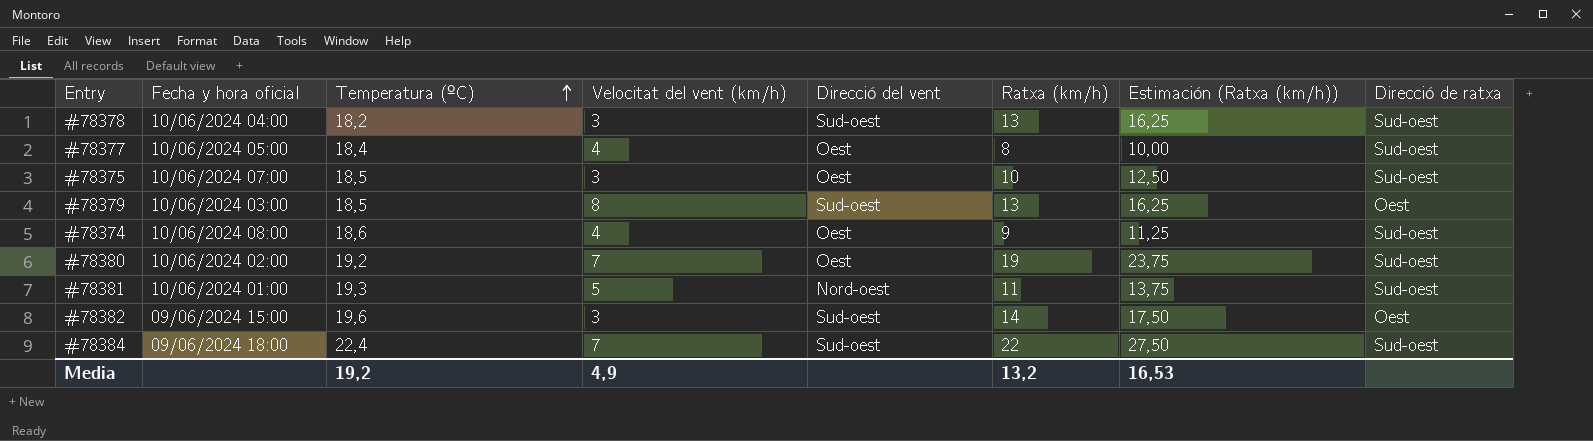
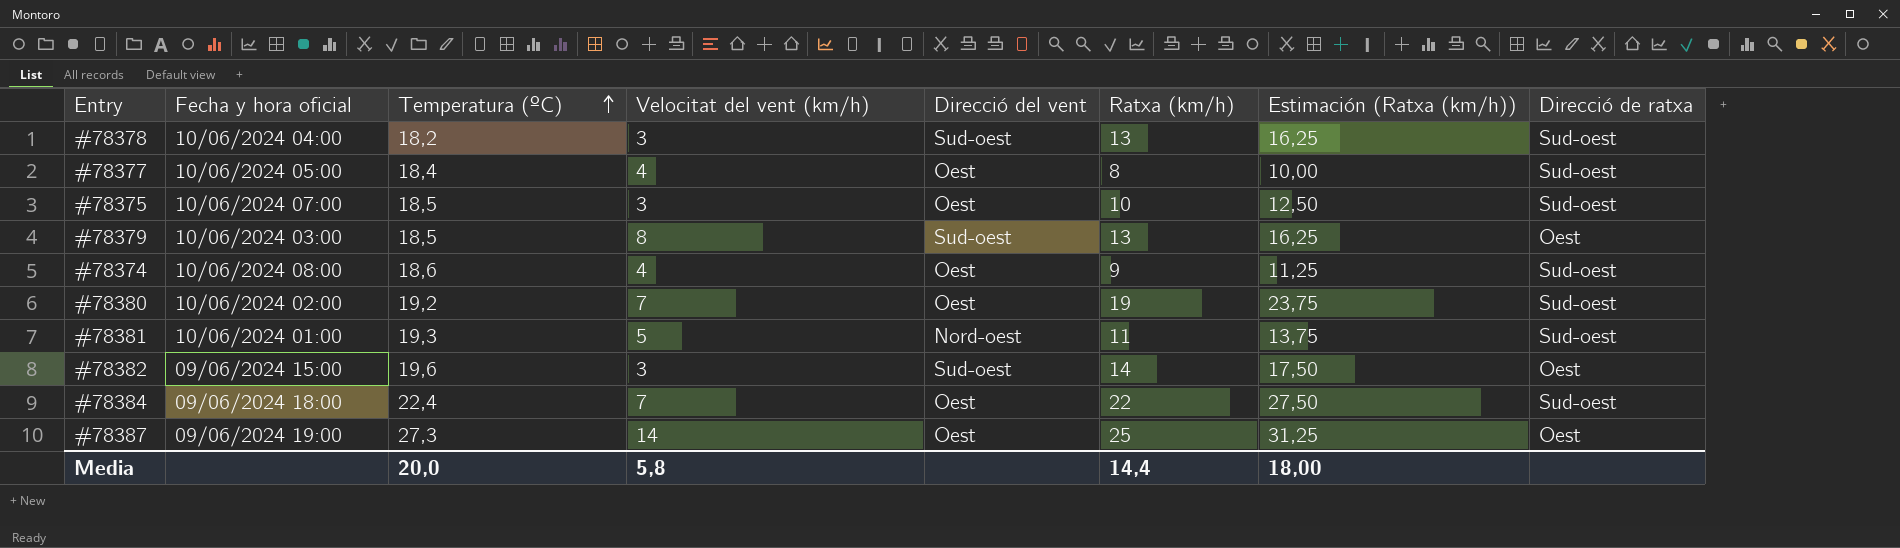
#78384 | Direcció del vent: Sud-oest -> Oest
row #78387: none -> 09/06/2024 19:00 | 27,3 | 14 | Oest | 25 | 31,25 | Oest
Media | Temperatura (ºC): 19,2 -> 20,0
Media | Velocitat del vent (km/h): 4,9 -> 5,8
Media | Ratxa (km/h): 13,2 -> 14,4
Media | Estimación (Ratxa (km/h)): 16,53 -> 18,00

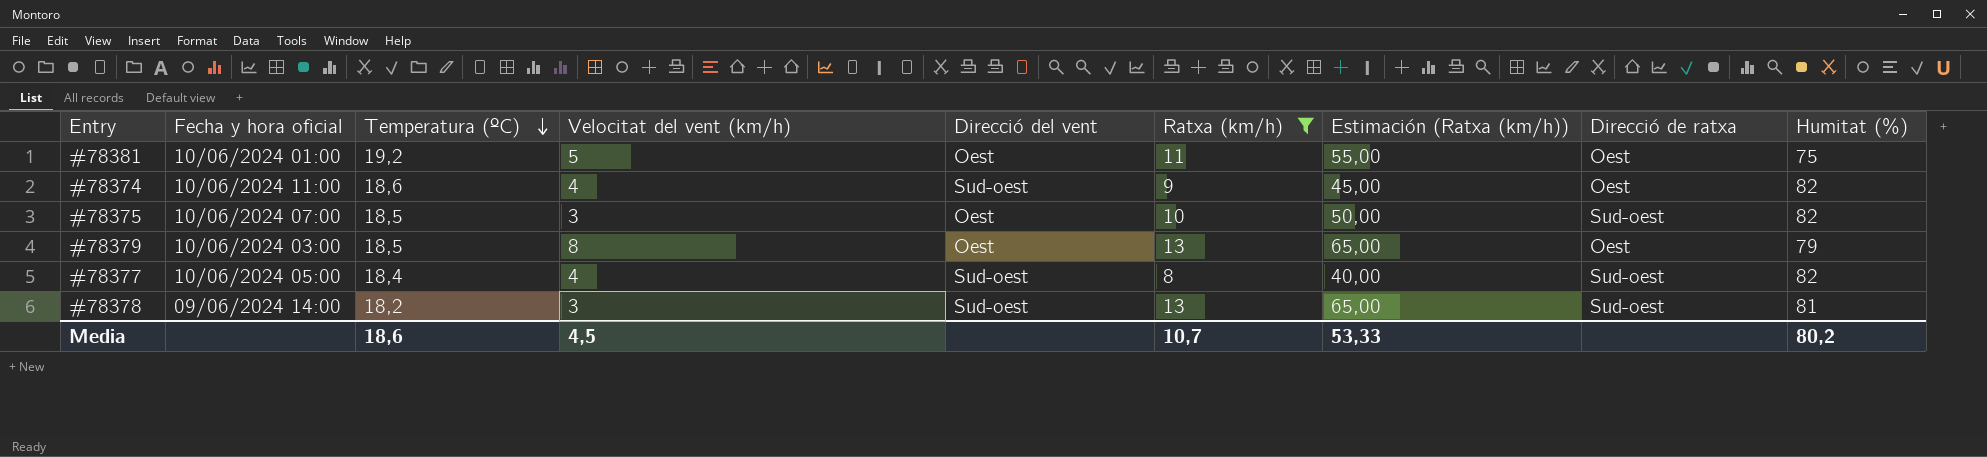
filter: none -> Ratxa (km/h) <= 13
row order: Temperatura (ºC) ascending -> Temperatura (ºC) descending
column Estimación (Ratxa (km/h)) | formula: [Ratxa (km/h)] * 1,25 -> [Ratxa (km/h)] * 5
column Humitat (%) | position: none -> 9
#78381 | Temperatura (ºC): 19,3 -> 19,2
#78381 | Direcció del vent: Nord-oest -> Oest
#78381 | Direcció de ratxa: Sud-oest -> Oest
#78374 | Fecha y hora oficial: 10/06/2024 08:00 -> 10/06/2024 11:00
#78374 | Direcció del vent: Oest -> Sud-oest
#78374 | Direcció de ratxa: Sud-oest -> Oest
#78379 | Direcció del vent: Sud-oest -> Oest
#78377 | Direcció del vent: Oest -> Sud-oest
#78378 | Fecha y hora oficial: 10/06/2024 04:00 -> 09/06/2024 14:00
Media | Temperatura (ºC): 20,0 -> 18,6
Media | Velocitat del vent (km/h): 5,8 -> 4,5
Media | Ratxa (km/h): 14,4 -> 10,7
Media | Estimación (Ratxa (km/h)): 18,00 -> 53,33

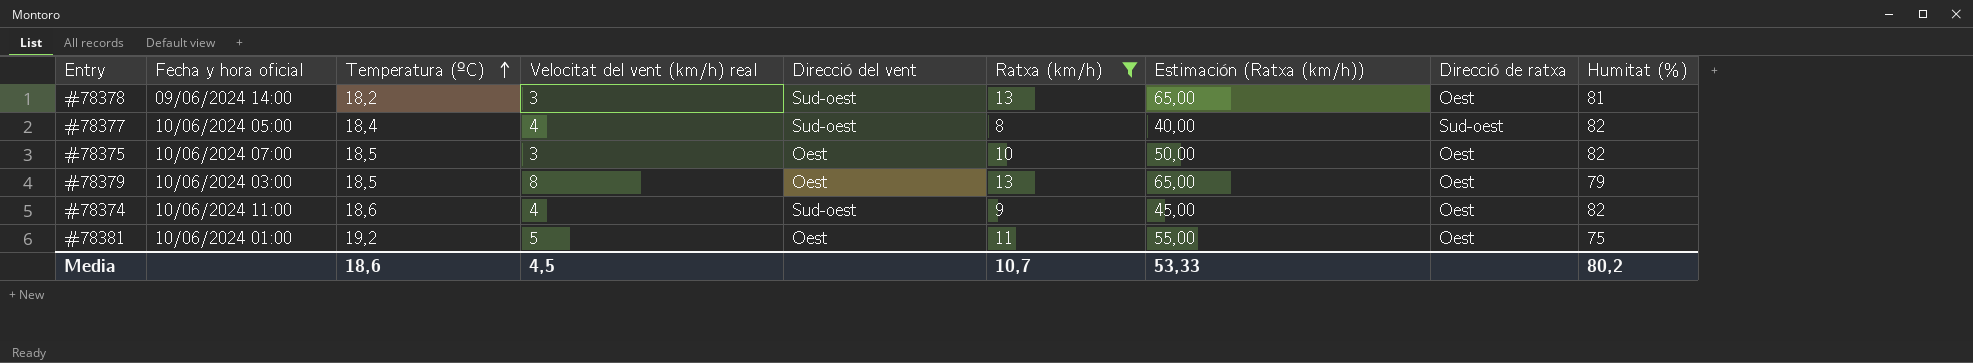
row order: Temperatura (ºC) descending -> Temperatura (ºC) ascending
column name: Velocitat del vent (km/h) -> Velocitat del vent (km/h) real
#78378 | Direcció de ratxa: Sud-oest -> Oest
#78375 | Direcció de ratxa: Sud-oest -> Oest

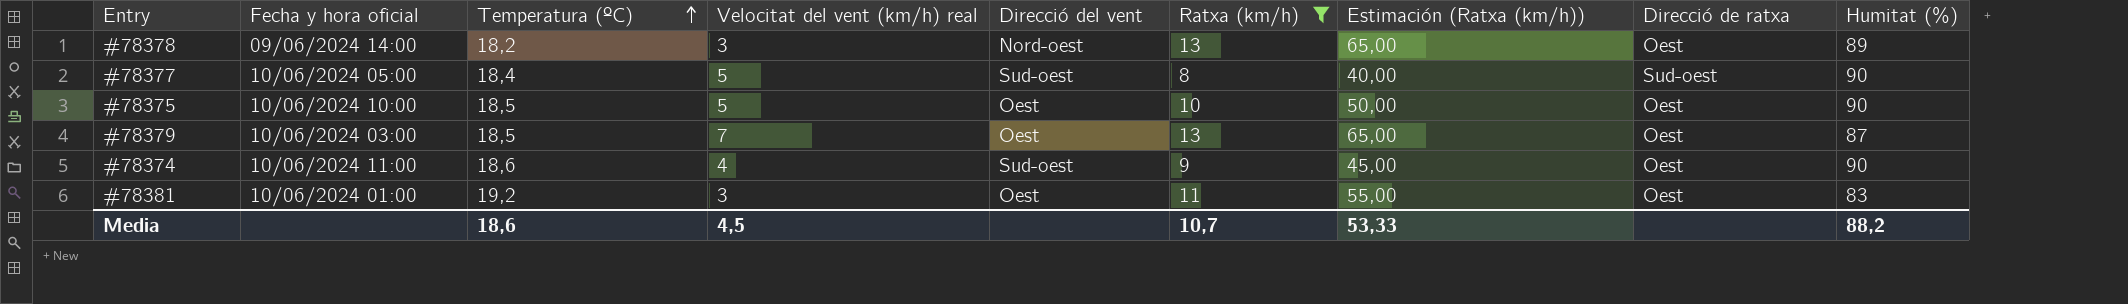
#78378 | Direcció del vent: Sud-oest -> Nord-oest
#78378 | Humitat (%): 81 -> 89
#78377 | Velocitat del vent (km/h) real: 4 -> 5
#78377 | Humitat (%): 82 -> 90
#78375 | Fecha y hora oficial: 10/06/2024 07:00 -> 10/06/2024 10:00
#78375 | Velocitat del vent (km/h) real: 3 -> 5
#78375 | Humitat (%): 82 -> 90
#78379 | Velocitat del vent (km/h) real: 8 -> 7
#78379 | Humitat (%): 79 -> 87
#78374 | Humitat (%): 82 -> 90
#78381 | Velocitat del vent (km/h) real: 5 -> 3
#78381 | Humitat (%): 75 -> 83
Media | Humitat (%): 80,2 -> 88,2

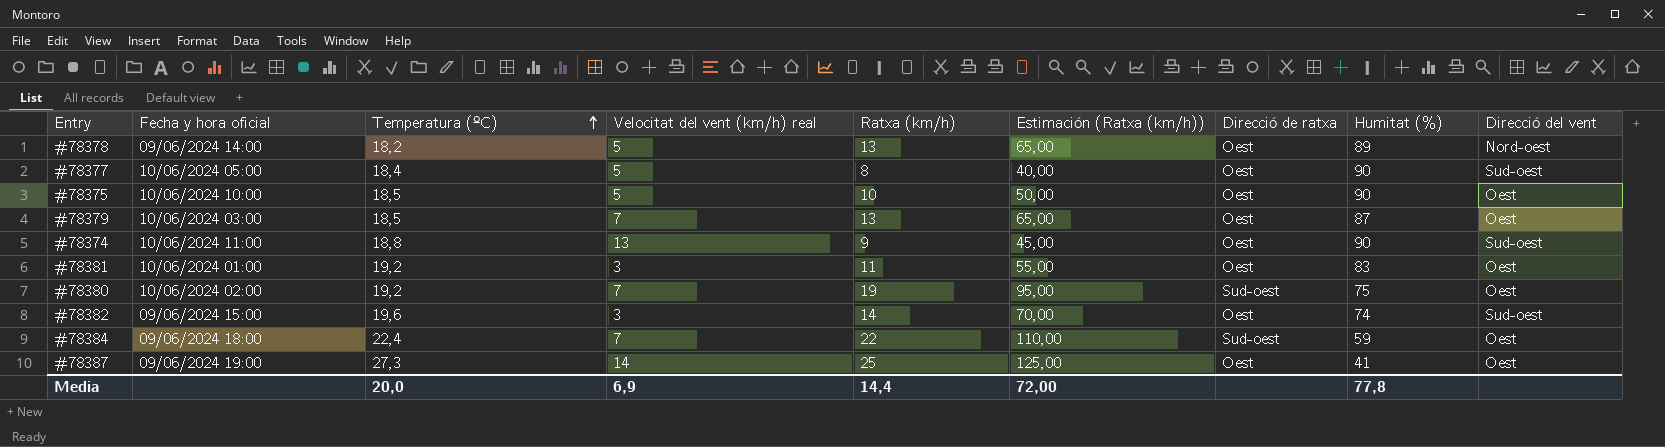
filter: Ratxa (km/h) <= 13 -> none
column Direcció del vent | position: 5 -> 9
#78378 | Velocitat del vent (km/h) real: 3 -> 5
#78377 | Direcció de ratxa: Sud-oest -> Oest
#78374 | Temperatura (ºC): 18,6 -> 18,8
#78374 | Velocitat del vent (km/h) real: 4 -> 13
Media | Temperatura (ºC): 18,6 -> 20,0
Media | Velocitat del vent (km/h) real: 4,5 -> 6,9
Media | Ratxa (km/h): 10,7 -> 14,4
Media | Estimación (Ratxa (km/h)): 53,33 -> 72,00
Media | Humitat (%): 88,2 -> 77,8

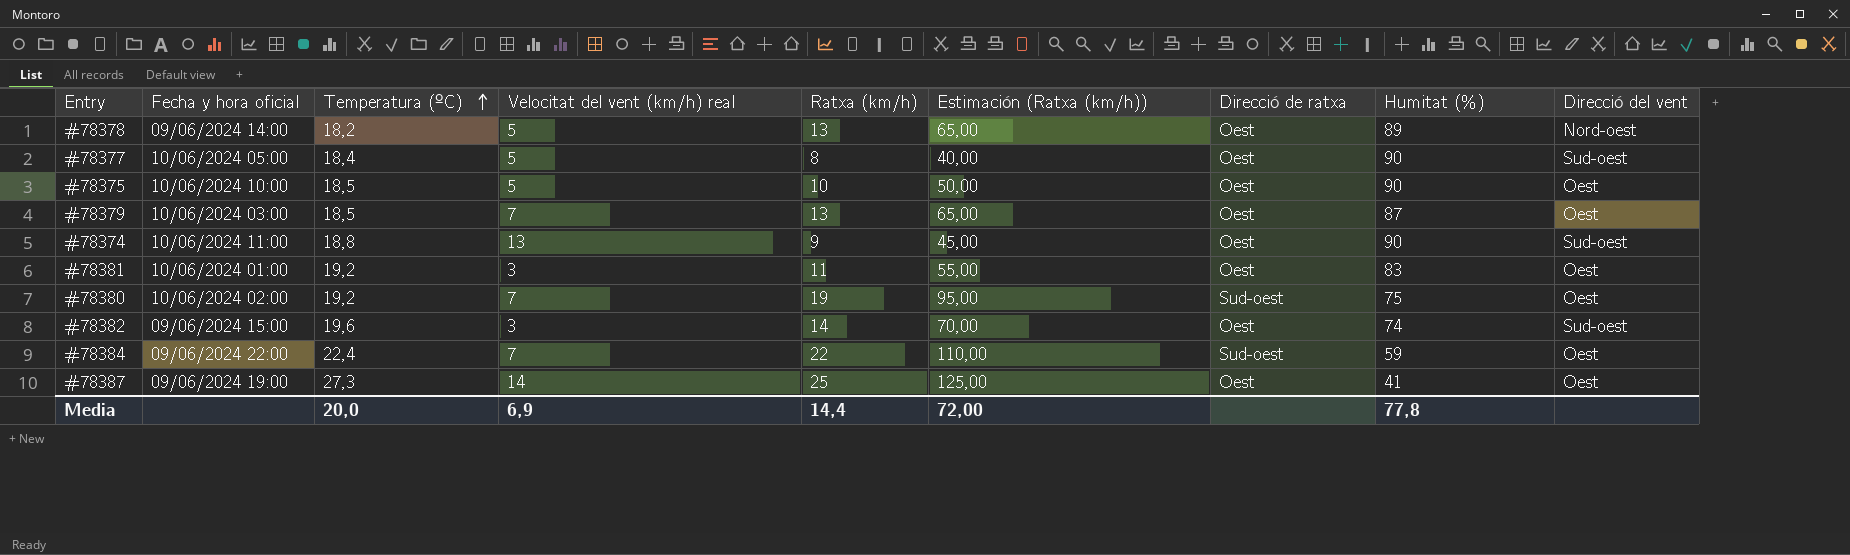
#78384 | Fecha y hora oficial: 09/06/2024 18:00 -> 09/06/2024 22:00

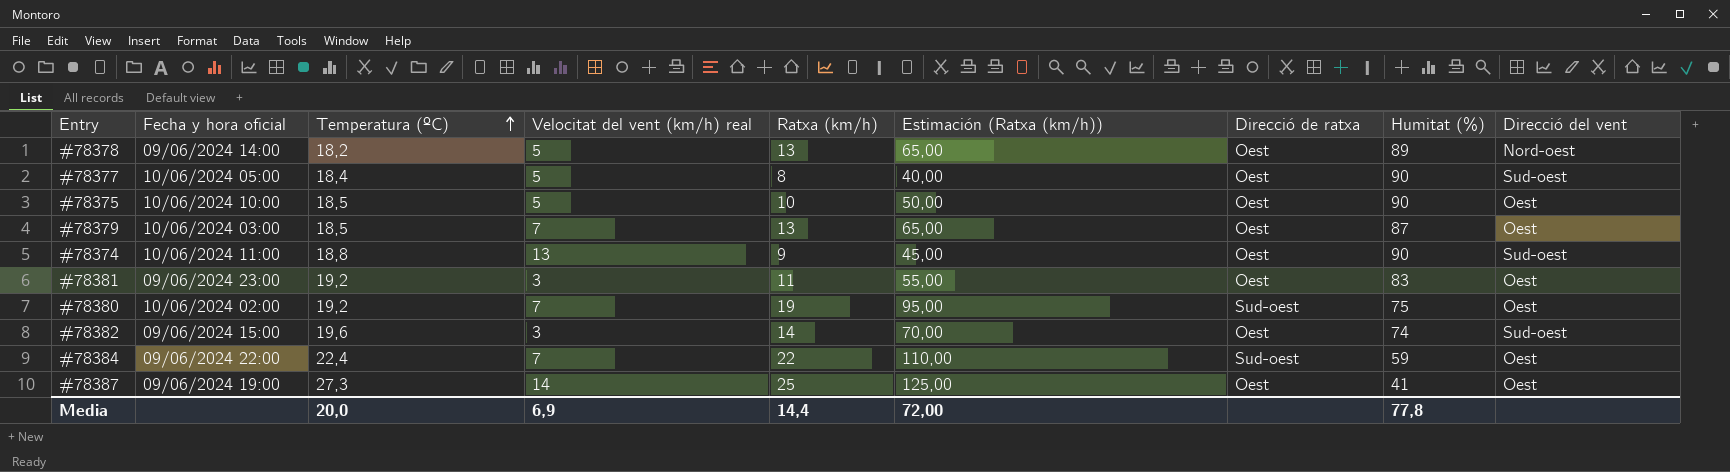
#78381 | Fecha y hora oficial: 10/06/2024 01:00 -> 09/06/2024 23:00

